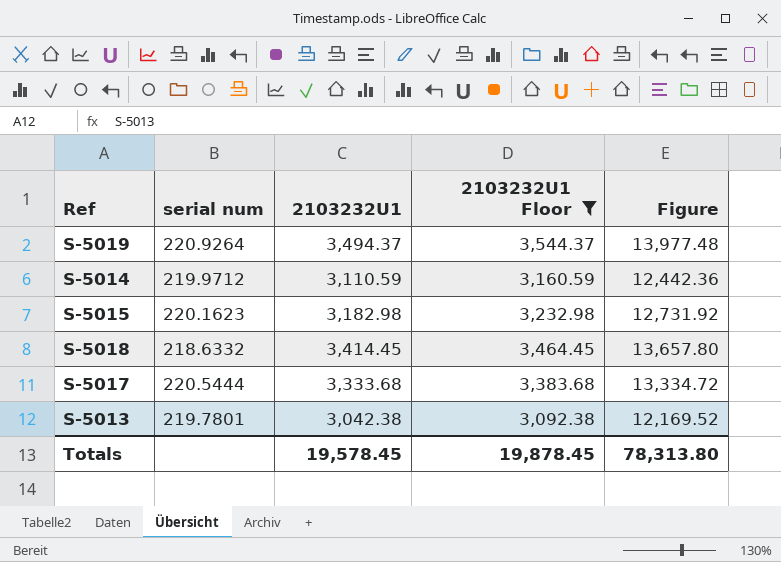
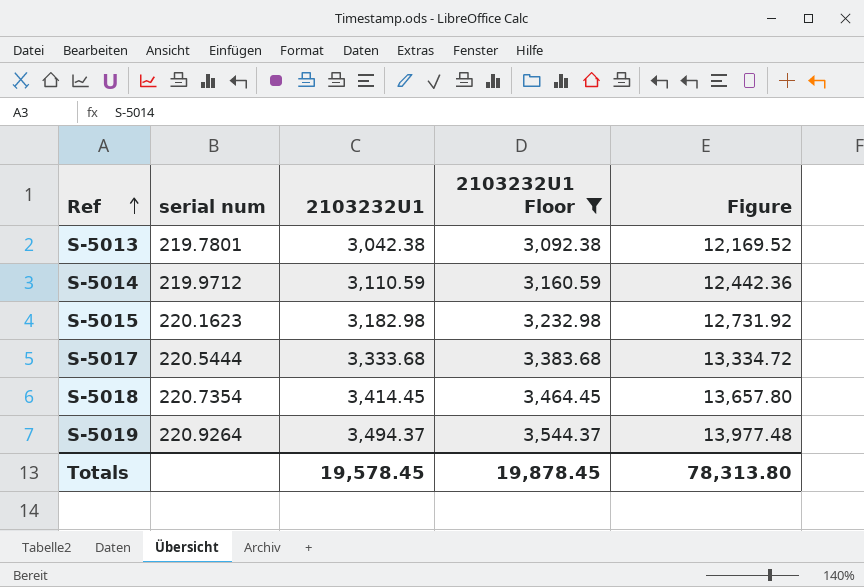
row order: none -> Ref ascending
S-5018 | serial num: 218.6332 -> 220.7354

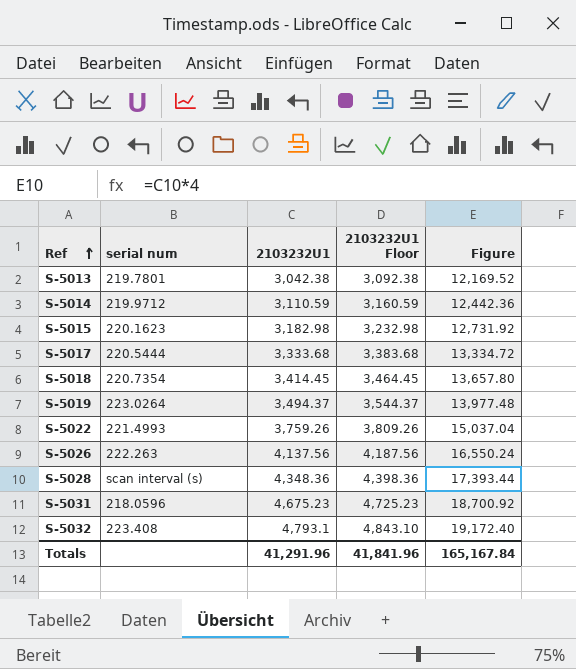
filter: 2103232U1 Floor <= 3,544.37 -> none
S-5019 | serial num: 220.9264 -> 223.0264
Totals | 2103232U1: 19,578.45 -> 41,291.96
Totals | 2103232U1 Floor: 19,878.45 -> 41,841.96
Totals | Figure: 78,313.80 -> 165,167.84

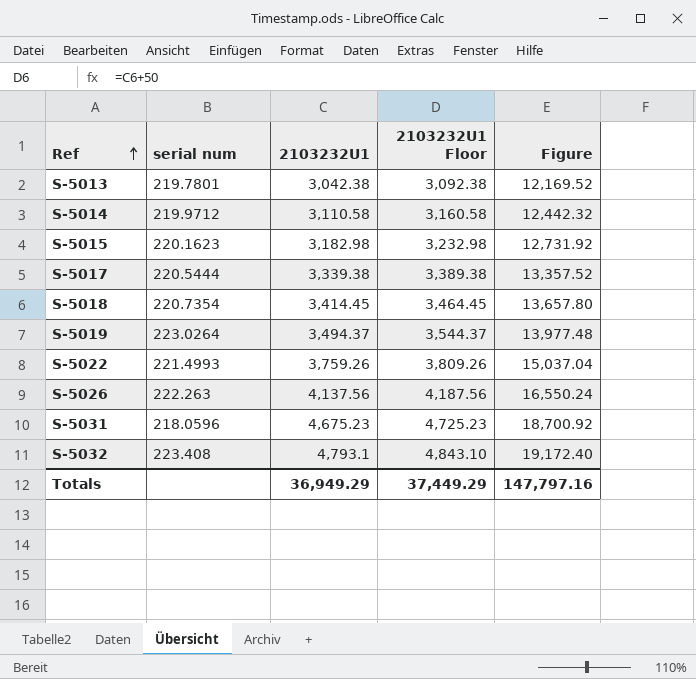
row S-5028: scan interval (s) | 4,348.36 | 4,398.36 | 17,393.44 -> none
S-5014 | 2103232U1: 3,110.59 -> 3,110.58
S-5014 | 2103232U1 Floor: 3,160.59 -> 3,160.58
S-5014 | Figure: 12,442.36 -> 12,442.32
S-5017 | 2103232U1: 3,333.68 -> 3,339.38
S-5017 | 2103232U1 Floor: 3,383.68 -> 3,389.38
S-5017 | Figure: 13,334.72 -> 13,357.52
Totals | 2103232U1: 41,291.96 -> 36,949.29
Totals | 2103232U1 Floor: 41,841.96 -> 37,449.29
Totals | Figure: 165,167.84 -> 147,797.16

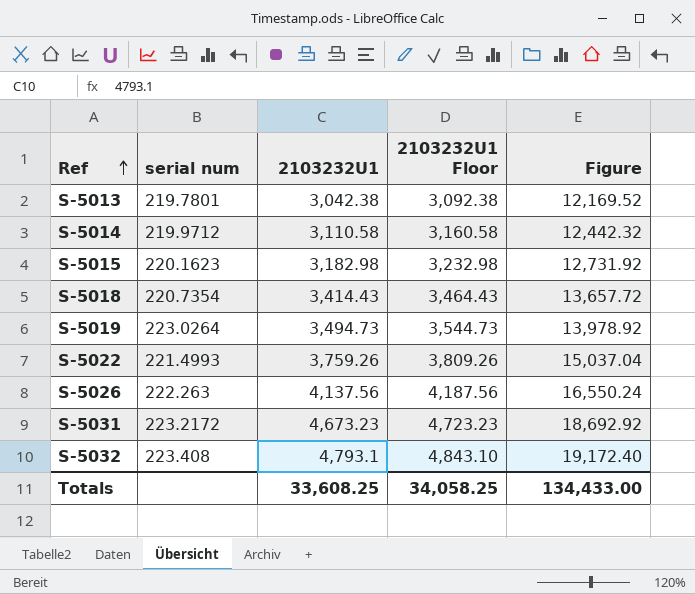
row S-5017: 220.5444 | 3,339.38 | 3,389.38 | 13,357.52 -> none
S-5018 | 2103232U1: 3,414.45 -> 3,414.43
S-5018 | 2103232U1 Floor: 3,464.45 -> 3,464.43
S-5018 | Figure: 13,657.80 -> 13,657.72
S-5019 | 2103232U1: 3,494.37 -> 3,494.73
S-5019 | 2103232U1 Floor: 3,544.37 -> 3,544.73
S-5019 | Figure: 13,977.48 -> 13,978.92
S-5031 | serial num: 218.0596 -> 223.2172
S-5031 | 2103232U1: 4,675.23 -> 4,673.23
S-5031 | 2103232U1 Floor: 4,725.23 -> 4,723.23
S-5031 | Figure: 18,700.92 -> 18,692.92
Totals | 2103232U1: 36,949.29 -> 33,608.25
Totals | 2103232U1 Floor: 37,449.29 -> 34,058.25
Totals | Figure: 147,797.16 -> 134,433.00

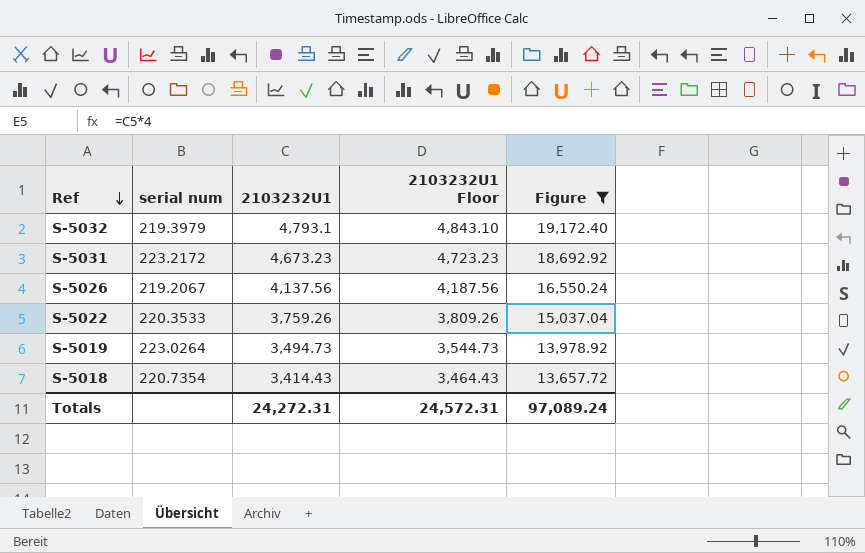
filter: none -> Figure >= 13,657.72
row order: Ref ascending -> Ref descending
S-5032 | serial num: 223.408 -> 219.3979
S-5026 | serial num: 222.263 -> 219.2067
S-5022 | serial num: 221.4993 -> 220.3533
Totals | 2103232U1: 33,608.25 -> 24,272.31
Totals | 2103232U1 Floor: 34,058.25 -> 24,572.31
Totals | Figure: 134,433.00 -> 97,089.24

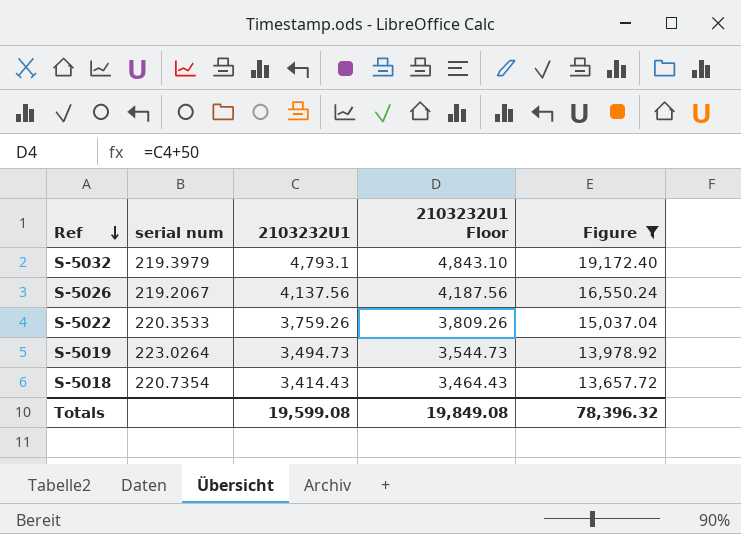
row S-5031: 223.2172 | 4,673.23 | 4,723.23 | 18,692.92 -> none
Totals | 2103232U1: 24,272.31 -> 19,599.08
Totals | 2103232U1 Floor: 24,572.31 -> 19,849.08
Totals | Figure: 97,089.24 -> 78,396.32

